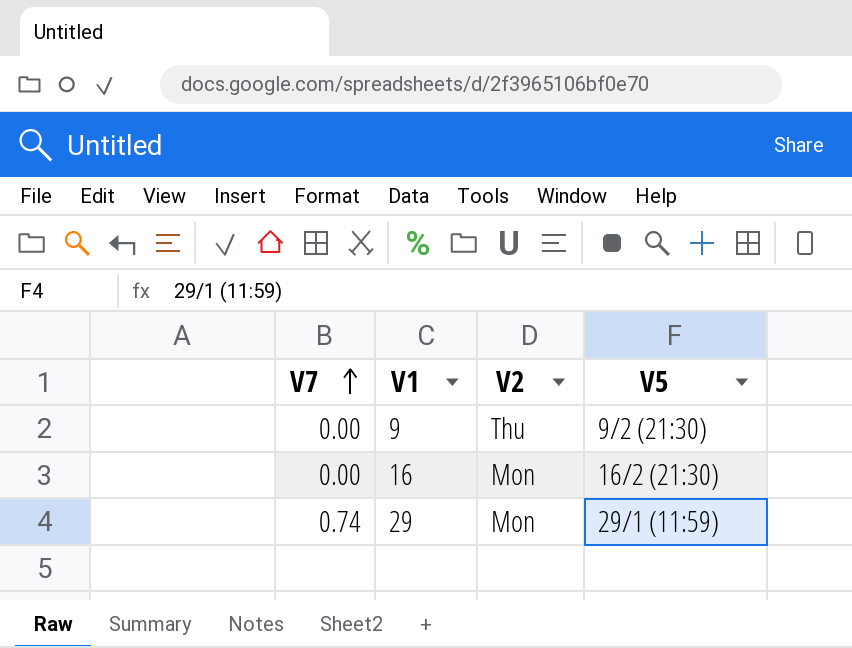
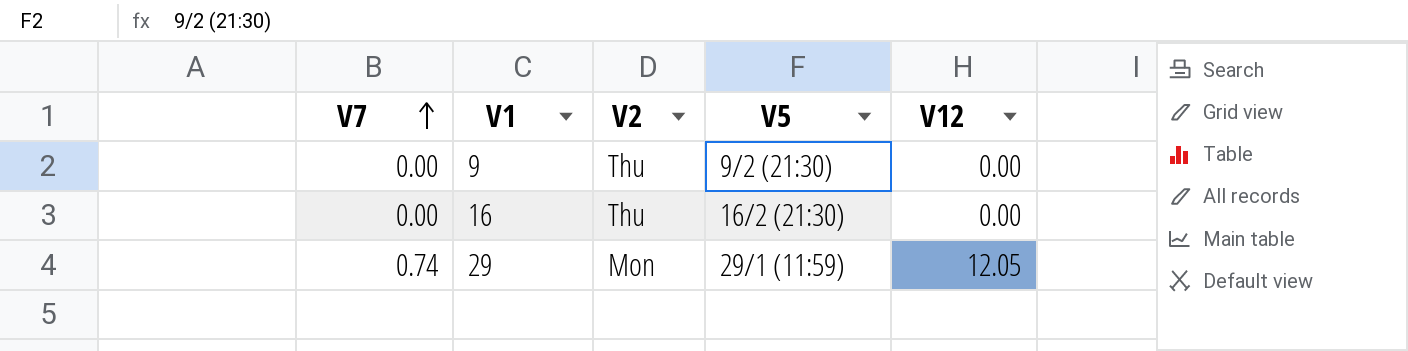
column V12 | position: none -> 5
16 | V2: Mon -> Thu

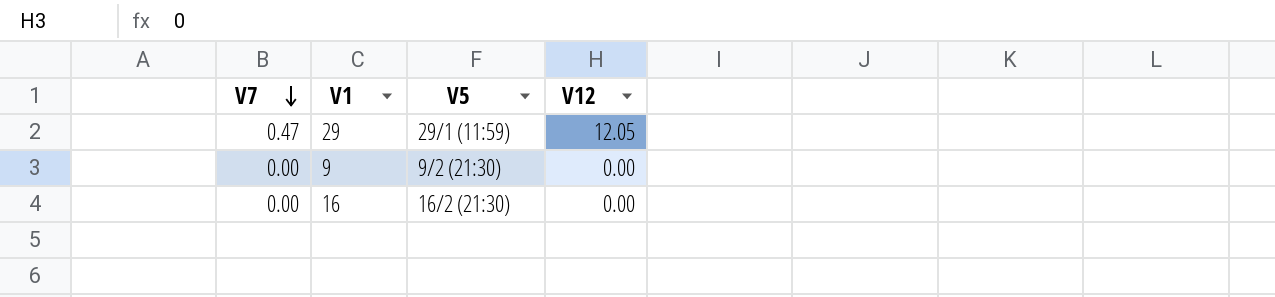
row order: V7 ascending -> V7 descending
column V2 | position: 3 -> none
29 | V7: 0.74 -> 0.47

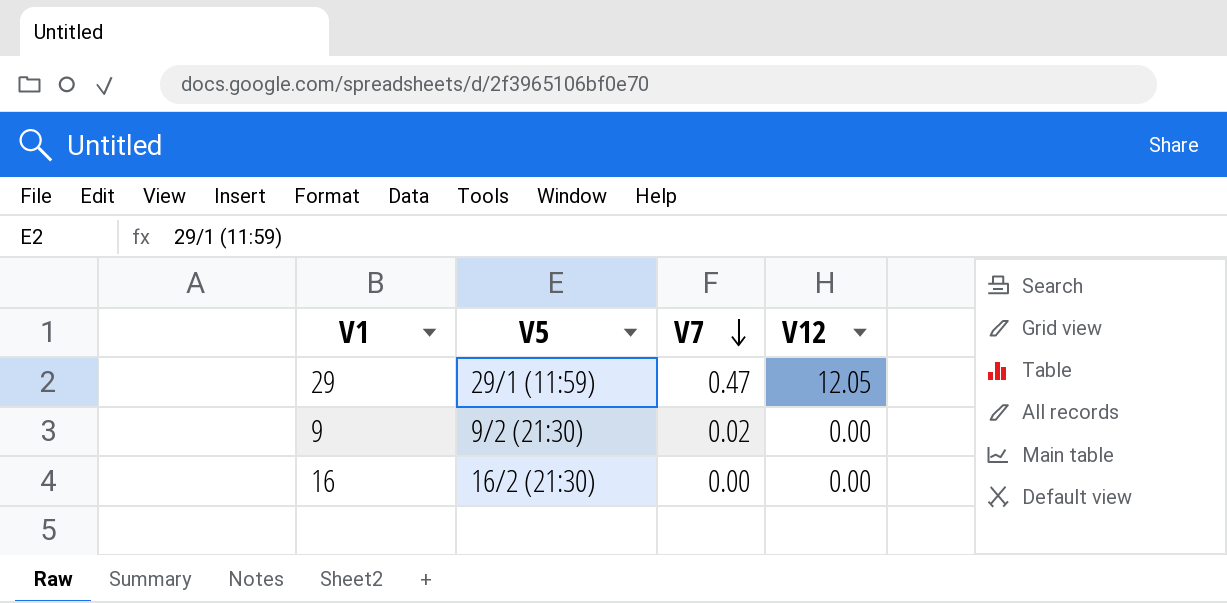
column V7 | position: 1 -> 3
9 | V7: 0.00 -> 0.02

